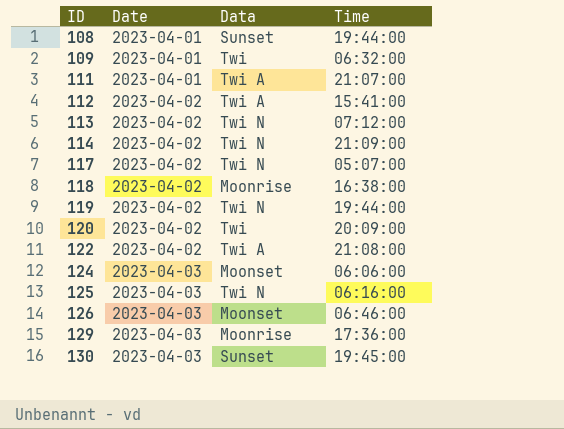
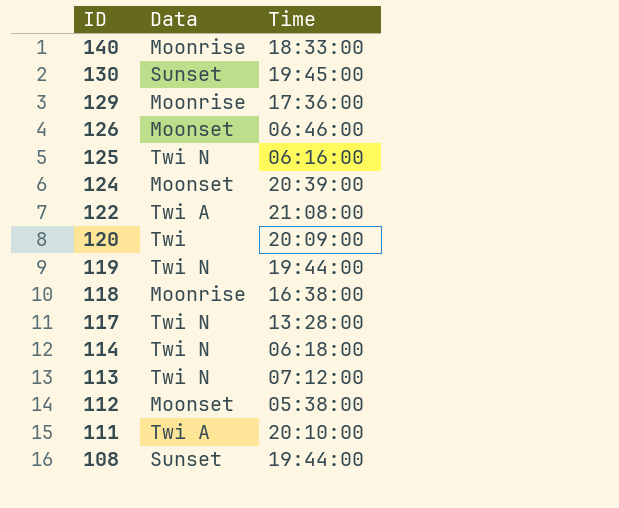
row order: ID ascending -> ID descending
column Date | position: 2 -> none
row 109: 2023-04-01 | Twi | 06:32:00 -> none
row 140: none -> Moonrise | 18:33:00
124 | Time: 06:06:00 -> 20:39:00
117 | Time: 05:07:00 -> 13:28:00
114 | Time: 21:09:00 -> 06:18:00
112 | Data: Twi A -> Moonset
112 | Time: 15:41:00 -> 05:38:00
111 | Time: 21:07:00 -> 20:10:00

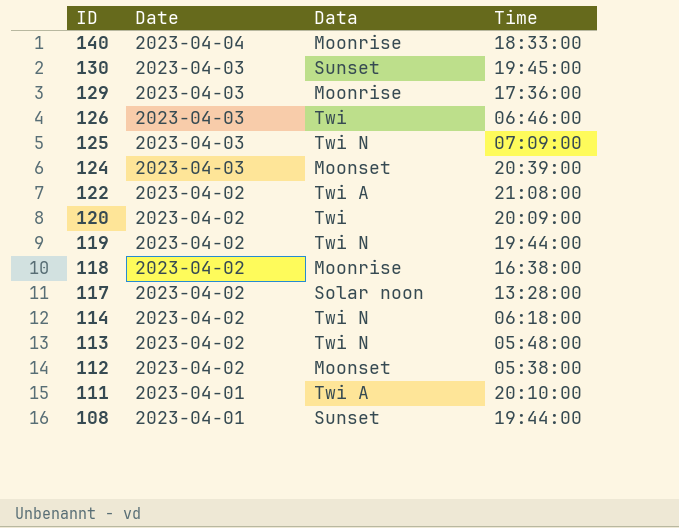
column Date | position: none -> 2
126 | Data: Moonset -> Twi
125 | Time: 06:16:00 -> 07:09:00
117 | Data: Twi N -> Solar noon
113 | Time: 07:12:00 -> 05:48:00

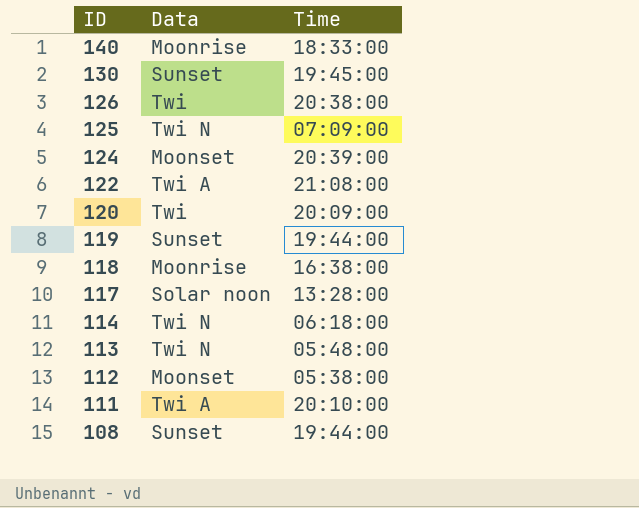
column Date | position: 2 -> none
row 129: 2023-04-03 | Moonrise | 17:36:00 -> none
126 | Time: 06:46:00 -> 20:38:00
119 | Data: Twi N -> Sunset

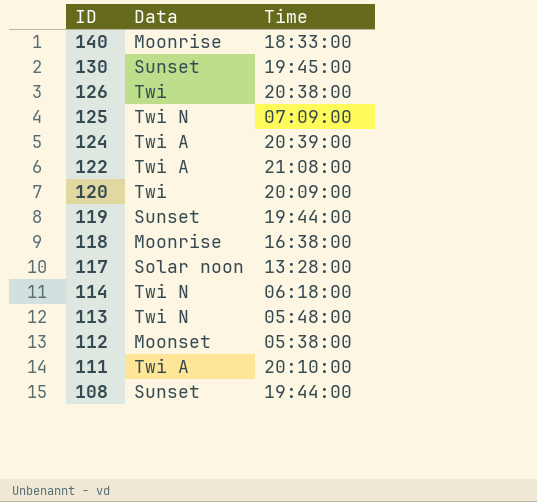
124 | Data: Moonset -> Twi A

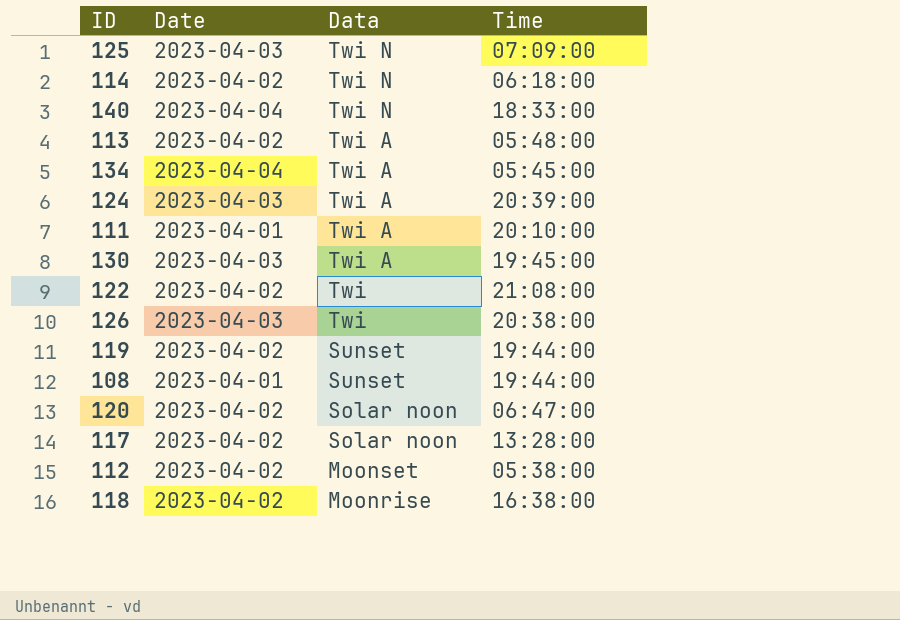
row order: ID descending -> Data descending
column Date | position: none -> 2
140 | Data: Moonrise -> Twi N
113 | Data: Twi N -> Twi A
row 134: none -> 2023-04-04 | Twi A | 05:45:00
130 | Data: Sunset -> Twi A
122 | Data: Twi A -> Twi
120 | Data: Twi -> Solar noon
120 | Time: 20:09:00 -> 06:47:00

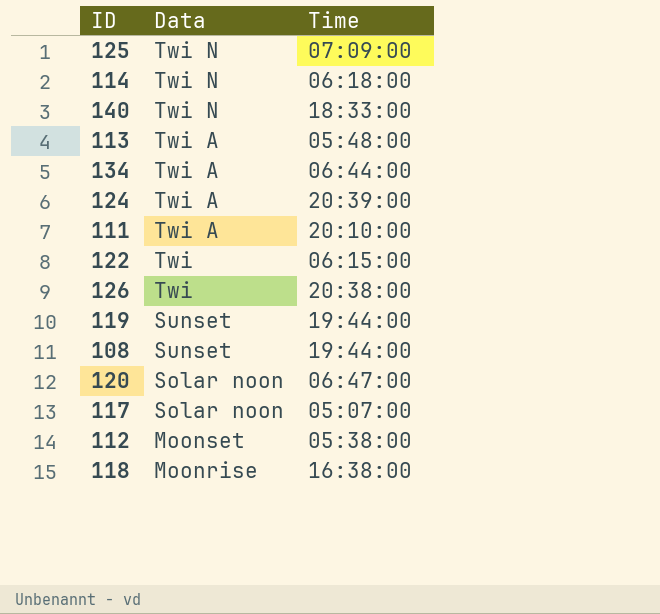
column Date | position: 2 -> none
row 130: 2023-04-03 | Twi A | 19:45:00 -> none
134 | Time: 05:45:00 -> 06:44:00
122 | Time: 21:08:00 -> 06:15:00
117 | Time: 13:28:00 -> 05:07:00

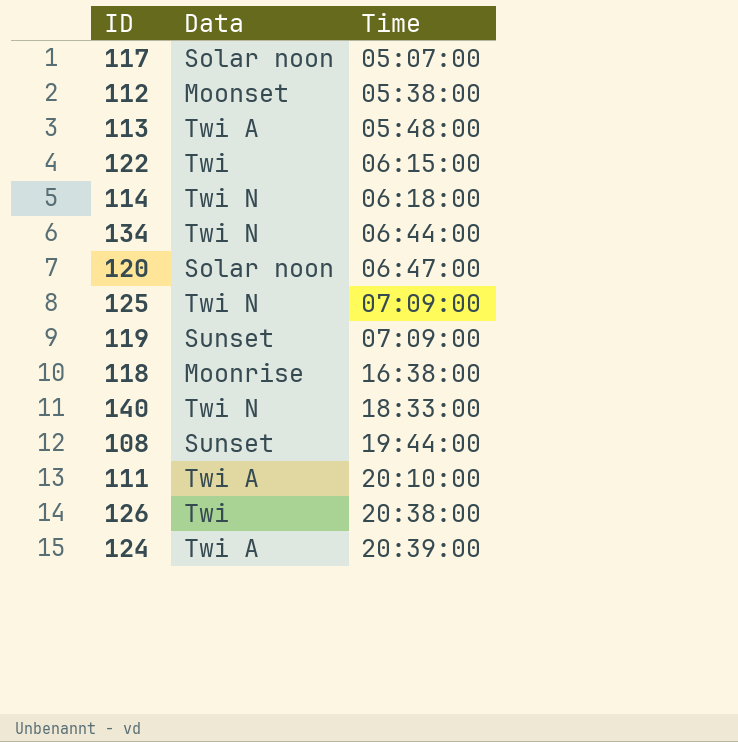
row order: Data descending -> Time ascending
134 | Data: Twi A -> Twi N
119 | Time: 19:44:00 -> 07:09:00

